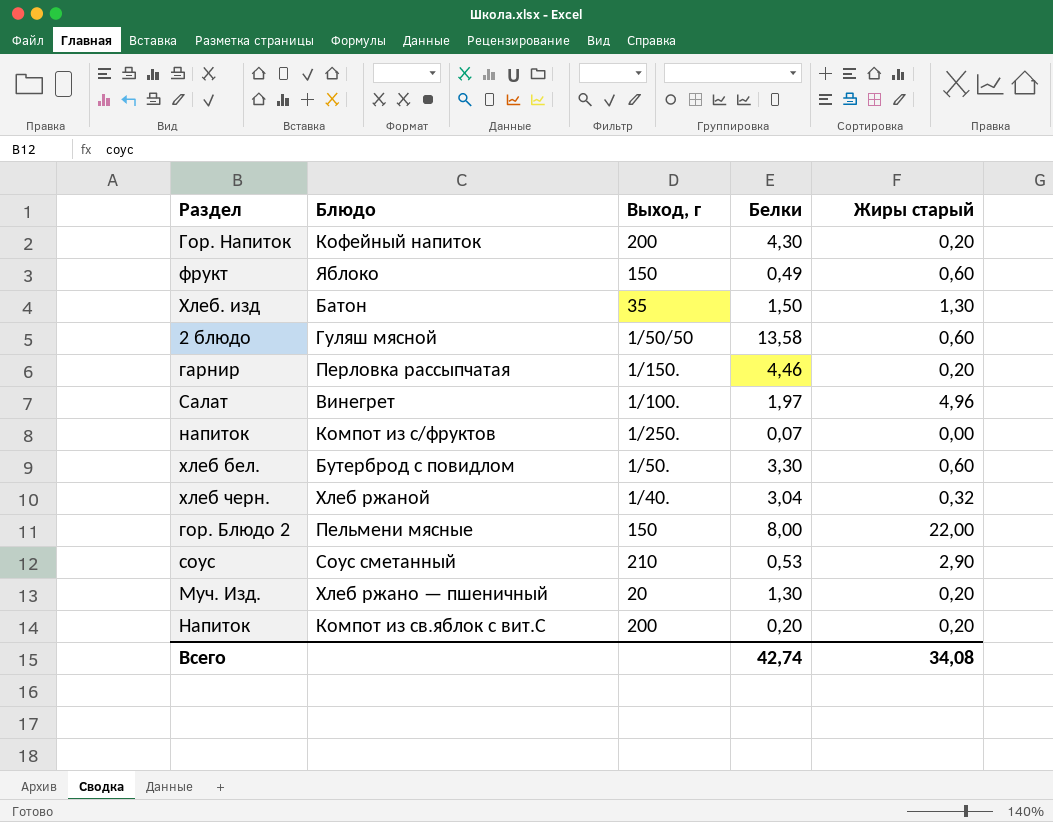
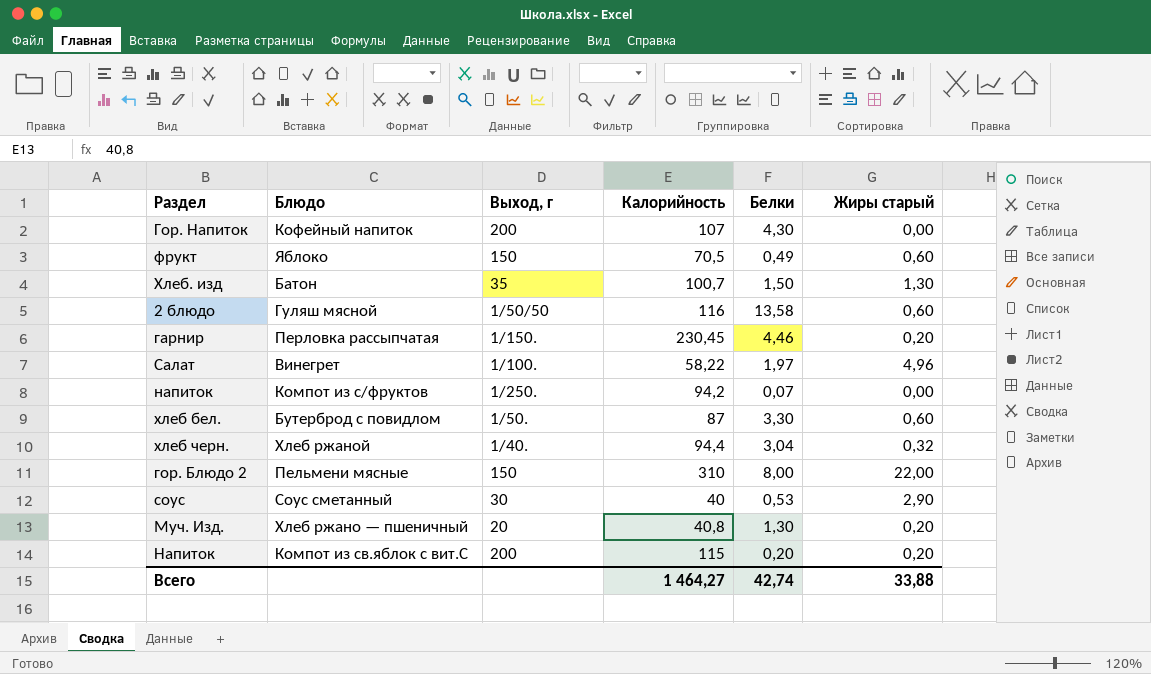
column Калорийность | position: none -> 4
Гор. Напиток | Жиры старый: 0,20 -> 0,00
соус | Выход, г: 210 -> 30
Всего | Жиры старый: 34,08 -> 33,88

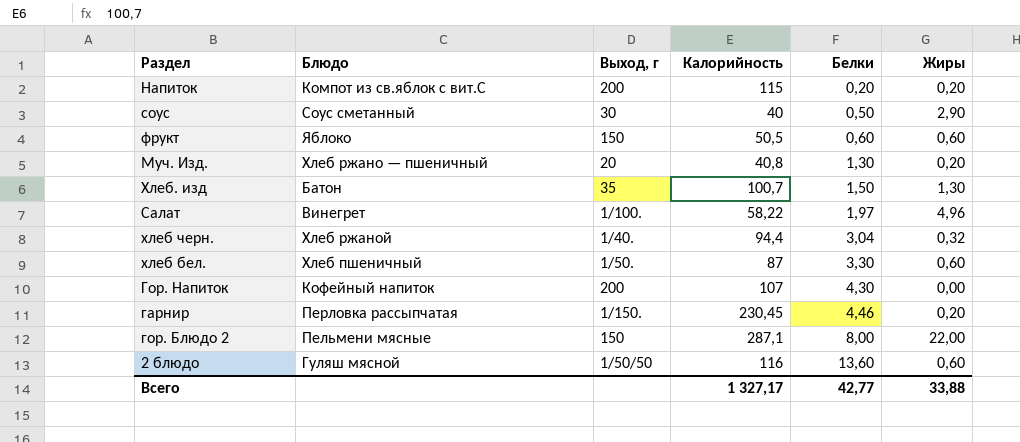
row order: none -> Белки ascending
column name: Жиры старый -> Жиры
row напиток: Компот из с/фруктов | 1/250. | 94,2 | 0,07 | 0,00 -> none
соус | Белки: 0,53 -> 0,50
фрукт | Калорийность: 70,5 -> 50,5
фрукт | Белки: 0,49 -> 0,60
хлеб бел. | Блюдо: Бутерброд с повидлом -> Хлеб пшеничный
гор. Блюдо 2 | Калорийность: 310 -> 287,1
2 блюдо | Белки: 13,58 -> 13,60
Всего | Калорийность: 1 464,27 -> 1 327,17
Всего | Белки: 42,74 -> 42,77

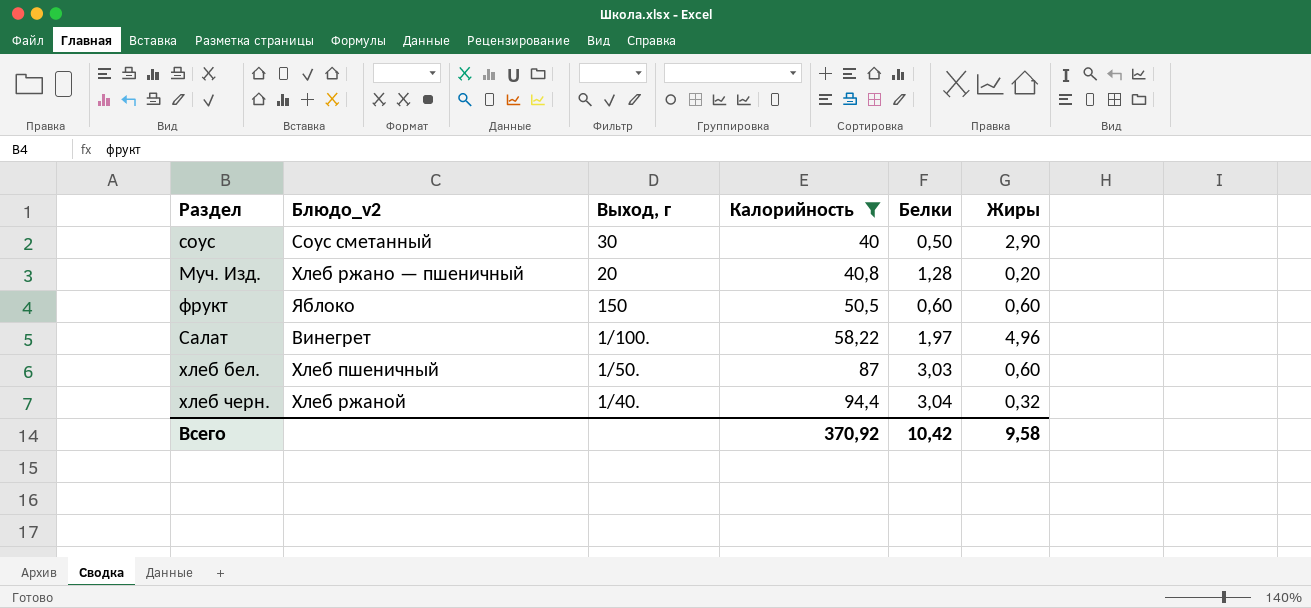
filter: none -> Калорийность <= 94,4
row order: Белки ascending -> Калорийность ascending
column name: Блюдо -> Блюдо_v2
Муч. Изд. | Белки: 1,30 -> 1,28
хлеб бел. | Белки: 3,30 -> 3,03
Всего | Калорийность: 1 327,17 -> 370,92
Всего | Белки: 42,77 -> 10,42
Всего | Жиры: 33,88 -> 9,58

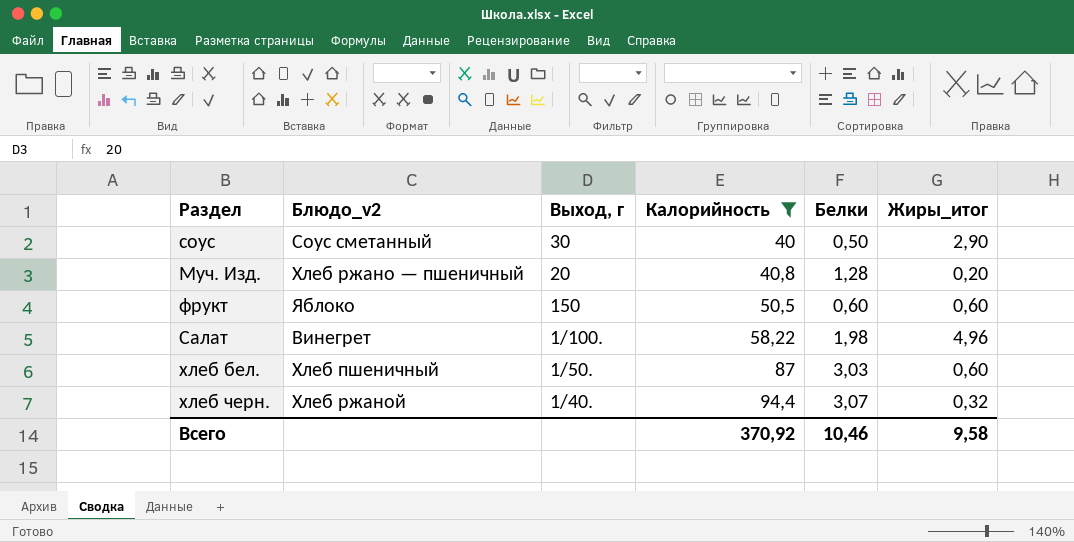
column name: Жиры -> Жиры_итог
Салат | Белки: 1,97 -> 1,98
хлеб черн. | Белки: 3,04 -> 3,07
Всего | Белки: 10,42 -> 10,46

